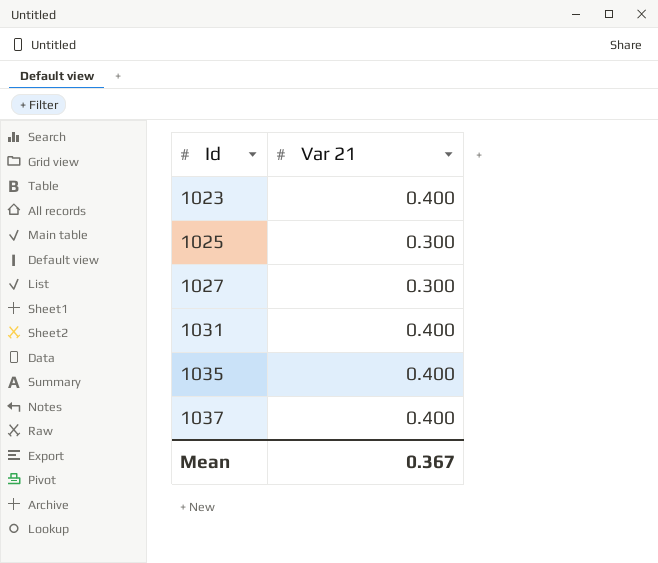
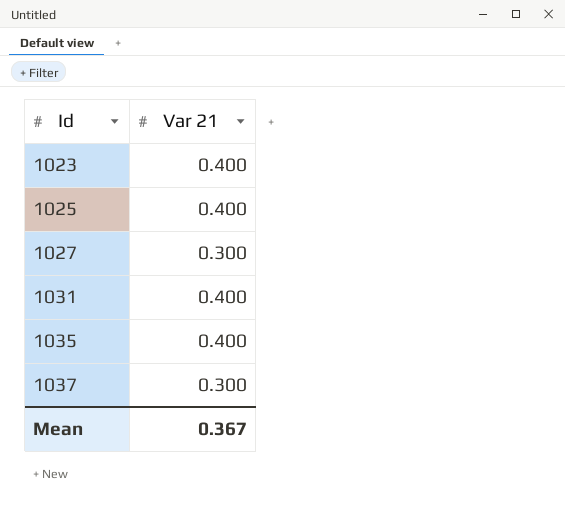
1025 | Var 21: 0.300 -> 0.400
1037 | Var 21: 0.400 -> 0.300

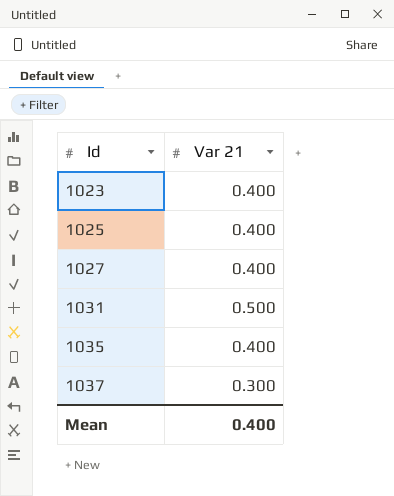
1027 | Var 21: 0.300 -> 0.400
1031 | Var 21: 0.400 -> 0.500
Mean | Var 21: 0.367 -> 0.400

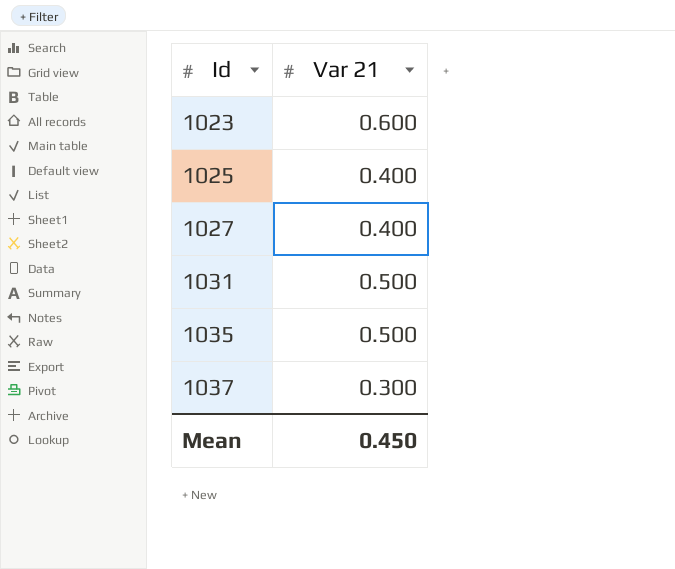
1023 | Var 21: 0.400 -> 0.600
1035 | Var 21: 0.400 -> 0.500
Mean | Var 21: 0.400 -> 0.450

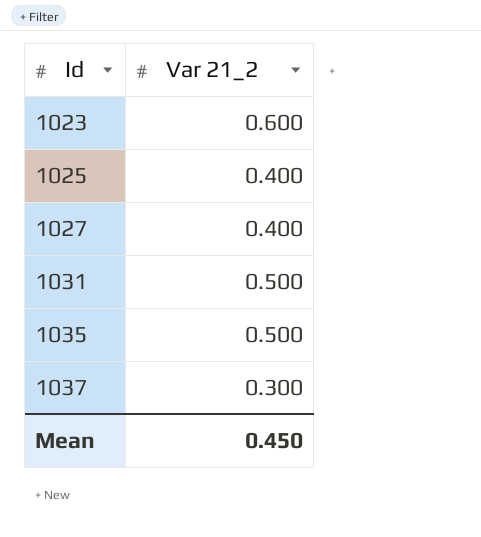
column name: Var 21 -> Var 21_2

